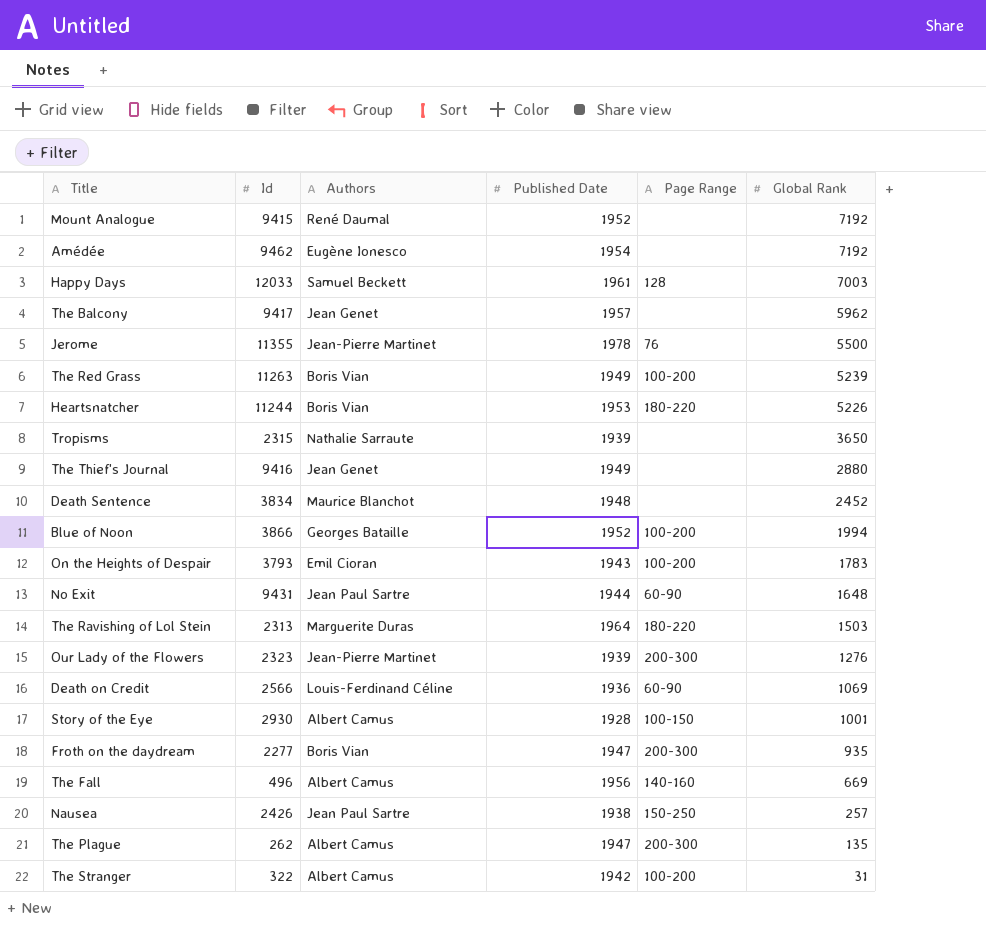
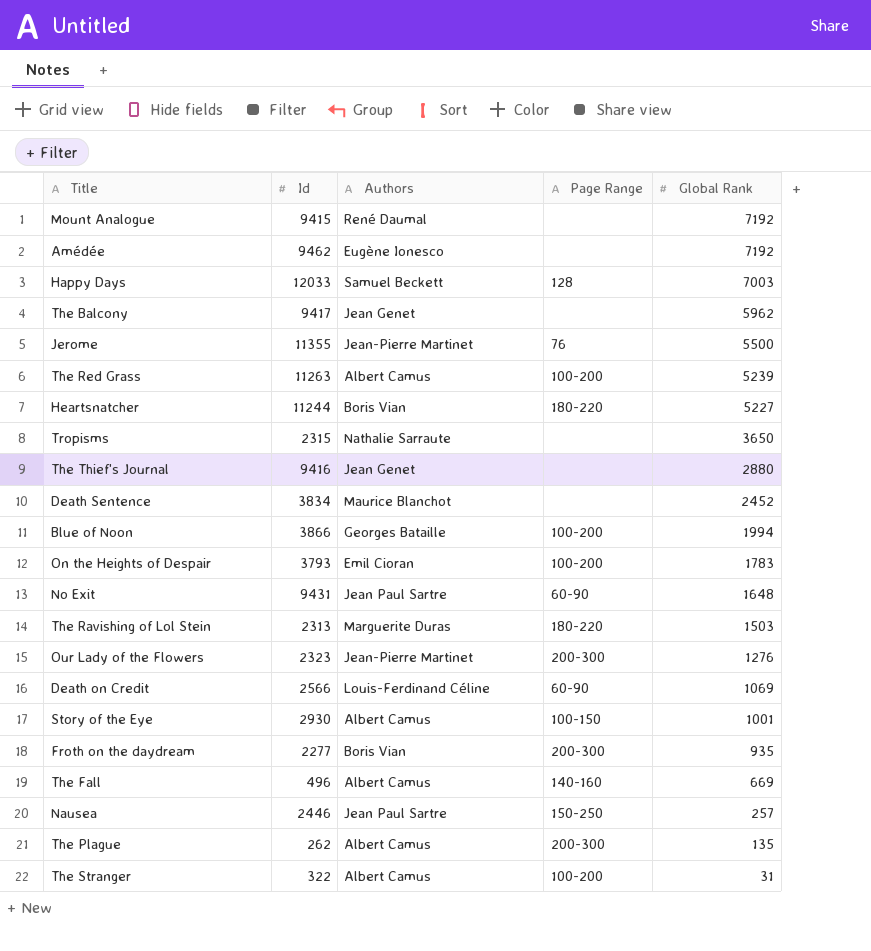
column Published Date | position: 4 -> none
The Red Grass | Authors: Boris Vian -> Albert Camus
Heartsnatcher | Global Rank: 5226 -> 5227
Nausea | Id: 2426 -> 2446

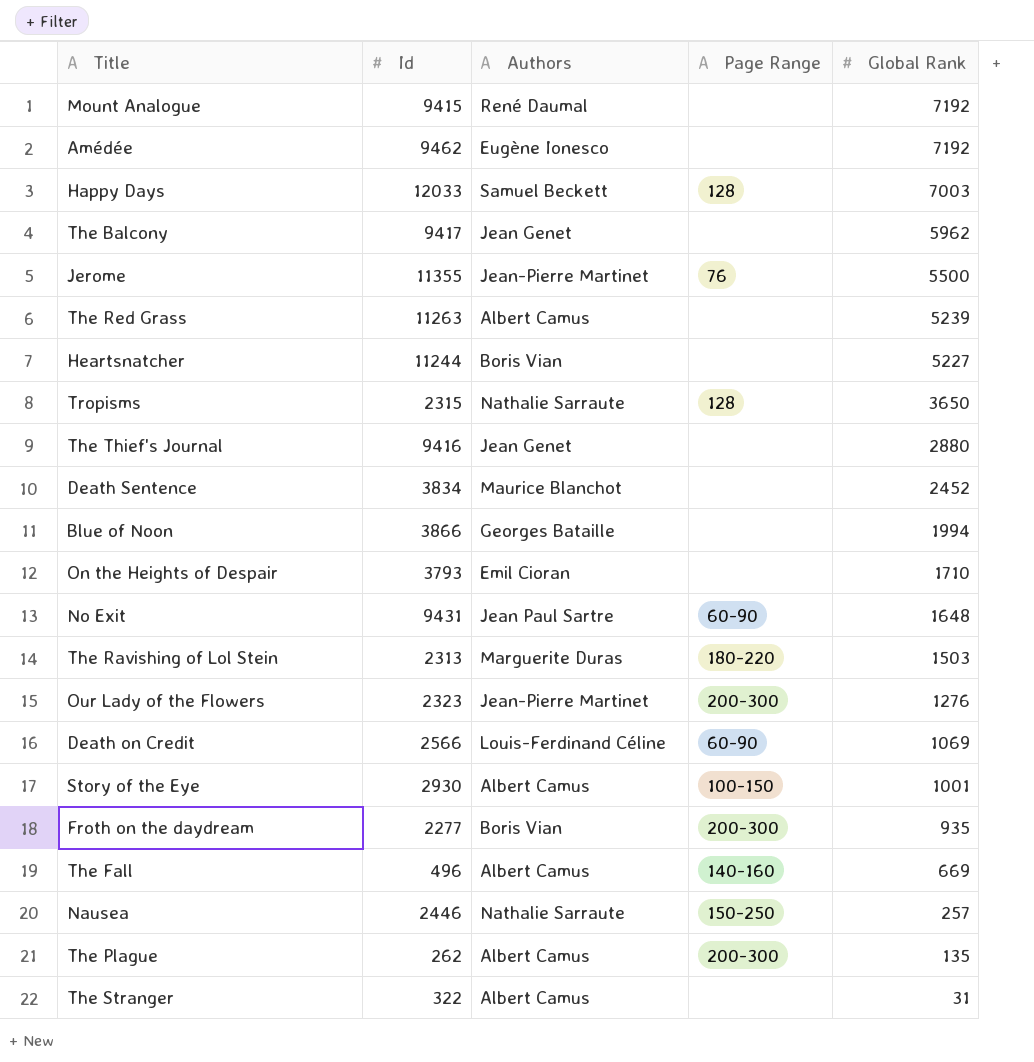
The Red Grass | Page Range: 100-200 -> none
Heartsnatcher | Page Range: 180-220 -> none
Tropisms | Page Range: none -> 128
Blue of Noon | Page Range: 100-200 -> none
On the Heights of Despair | Page Range: 100-200 -> none
On the Heights of Despair | Global Rank: 1783 -> 1710
Nausea | Authors: Jean Paul Sartre -> Nathalie Sarraute
The Stranger | Page Range: 100-200 -> none

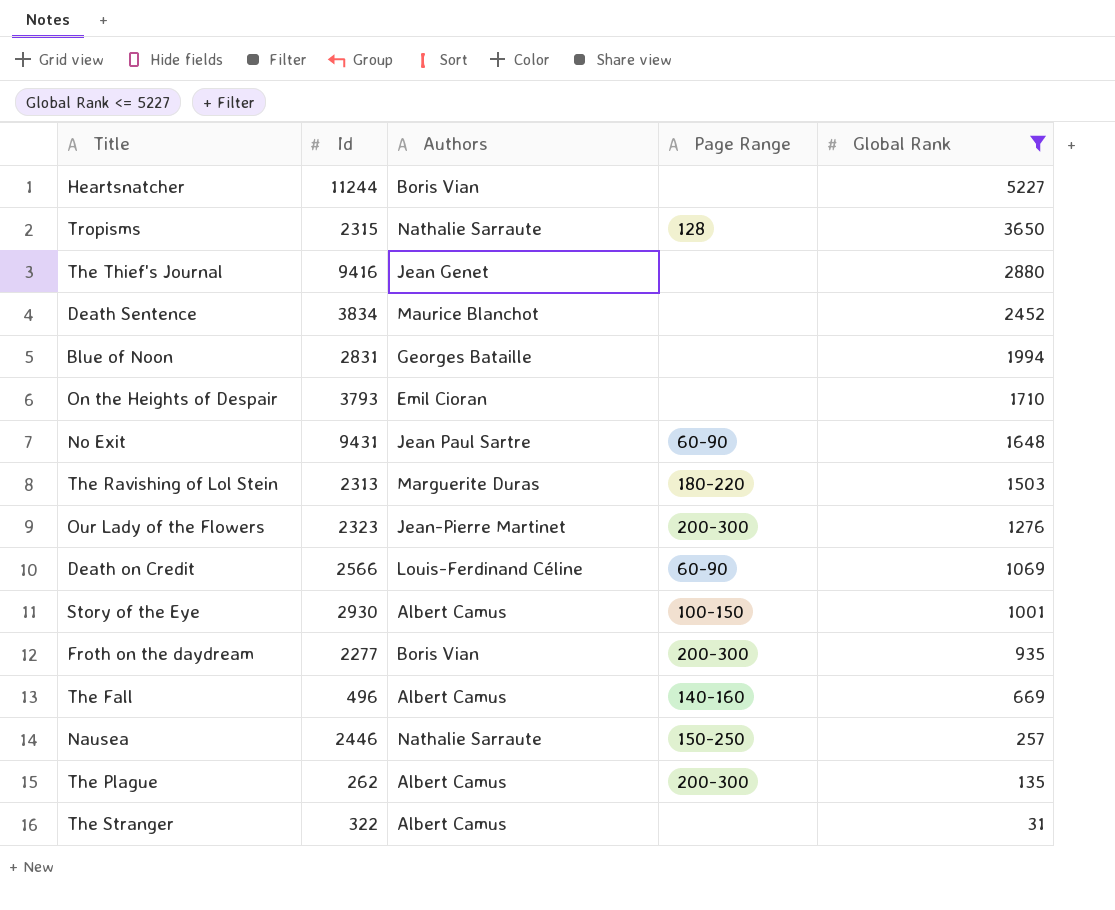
filter: none -> Global Rank <= 5227
Blue of Noon | Id: 3866 -> 2831

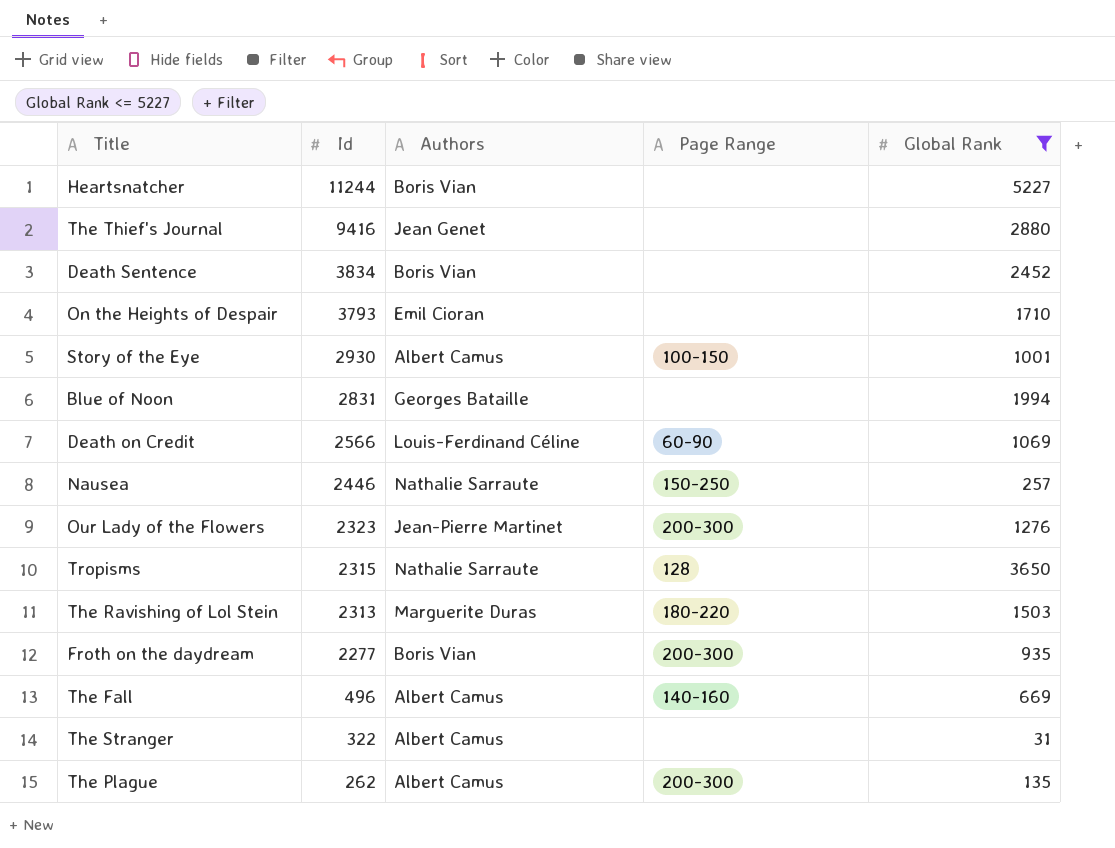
row order: Global Rank descending -> Id descending
row No Exit: 9431 | Jean Paul Sartre | 60-90 | 1648 -> none
Death Sentence | Authors: Maurice Blanchot -> Boris Vian

